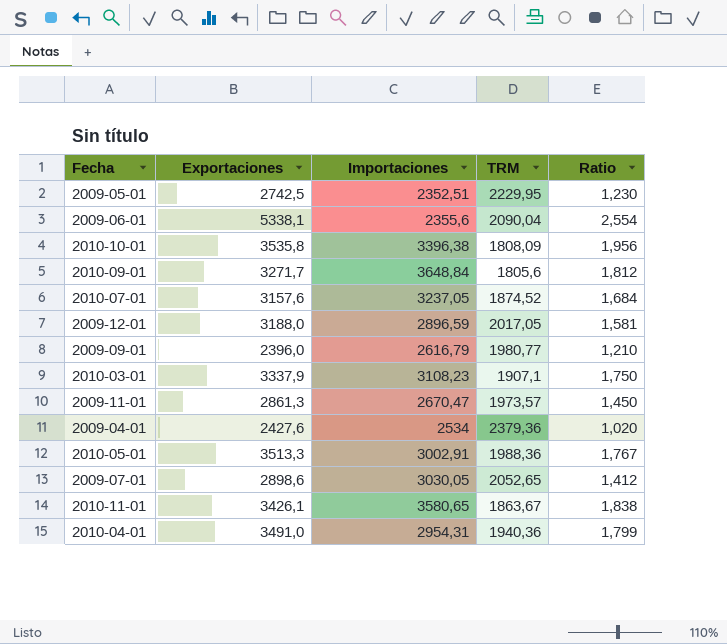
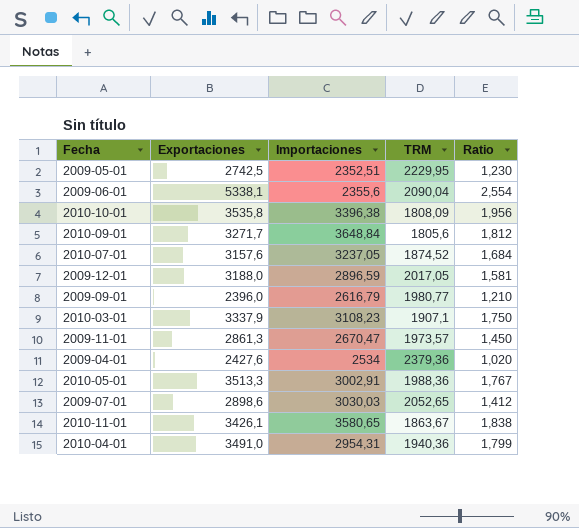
2009-07-01 | Importaciones: 3030,05 -> 3030,03

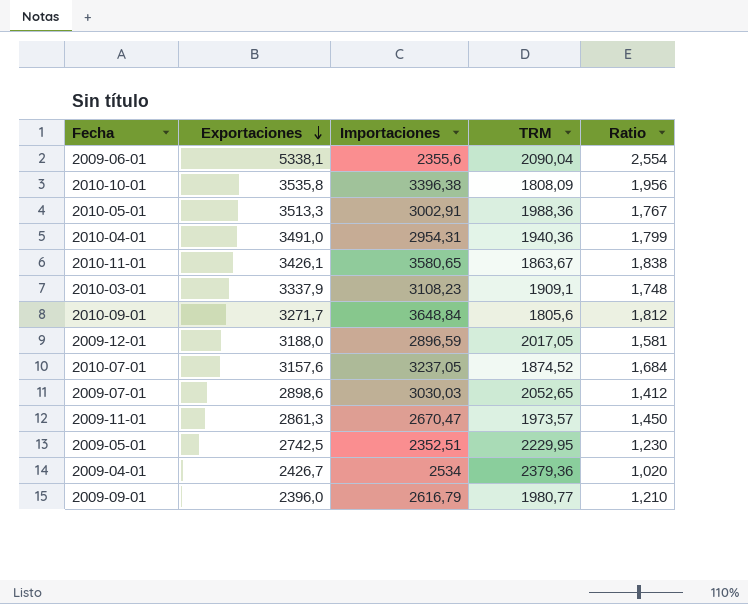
row order: none -> Exportaciones descending
2010-03-01 | TRM: 1907,1 -> 1909,1
2010-03-01 | Ratio: 1,750 -> 1,748
2009-04-01 | Exportaciones: 2427,6 -> 2426,7

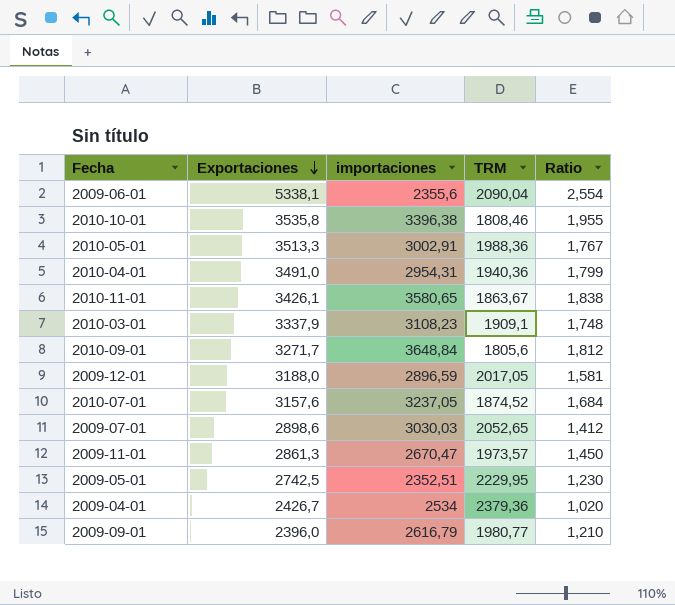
column name: Importaciones -> importaciones
2010-10-01 | TRM: 1808,09 -> 1808,46
2010-10-01 | Ratio: 1,956 -> 1,955

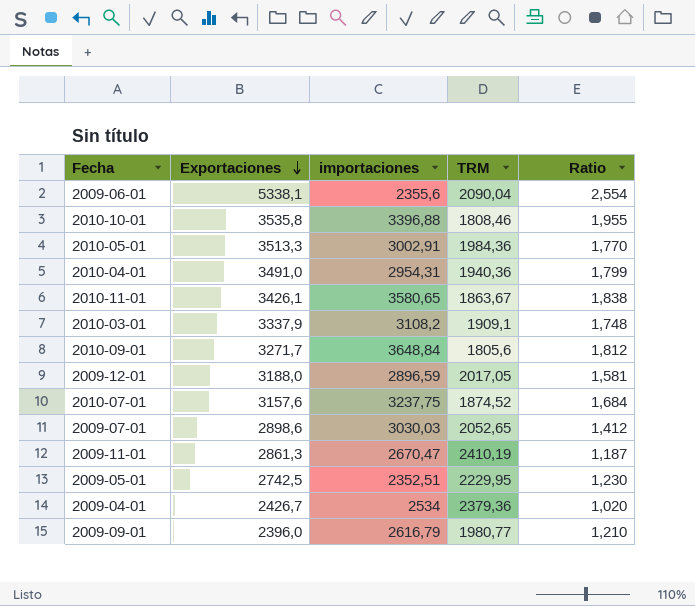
2010-10-01 | importaciones: 3396,38 -> 3396,88
2010-05-01 | TRM: 1988,36 -> 1984,36
2010-05-01 | Ratio: 1,767 -> 1,770
2010-03-01 | importaciones: 3108,23 -> 3108,2
2010-07-01 | importaciones: 3237,05 -> 3237,75
2009-11-01 | TRM: 1973,57 -> 2410,19
2009-11-01 | Ratio: 1,450 -> 1,187

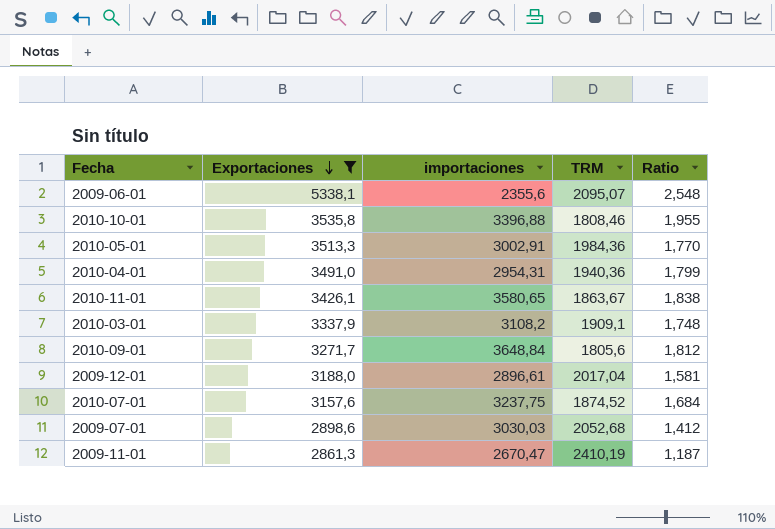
filter: none -> Exportaciones >= 2861,3
2009-06-01 | TRM: 2090,04 -> 2095,07
2009-06-01 | Ratio: 2,554 -> 2,548
2009-12-01 | importaciones: 2896,59 -> 2896,61
2009-12-01 | TRM: 2017,05 -> 2017,04
2009-07-01 | TRM: 2052,65 -> 2052,68

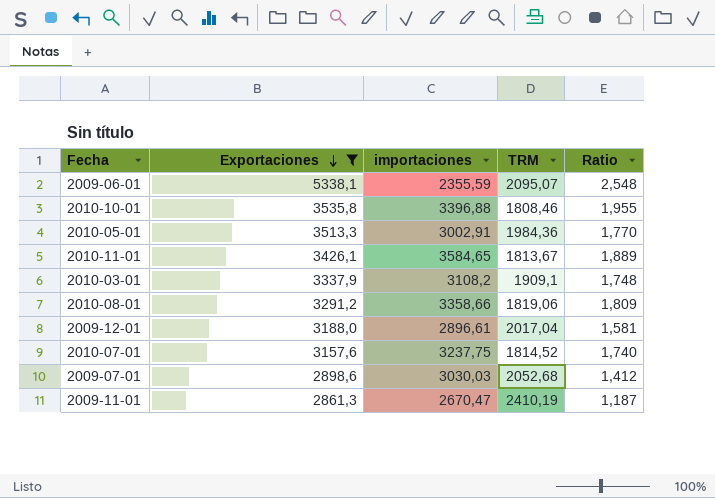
row 2010-04-01: 3491,0 | 2954,31 | 1940,36 | 1,799 -> none
row 2010-09-01: 3271,7 | 3648,84 | 1805,6 | 1,812 -> none
2009-06-01 | importaciones: 2355,6 -> 2355,59
2010-11-01 | importaciones: 3580,65 -> 3584,65
2010-11-01 | TRM: 1863,67 -> 1813,67
2010-11-01 | Ratio: 1,838 -> 1,889
row 2010-08-01: none -> 3291,2 | 3358,66 | 1819,06 | 1,809
2010-07-01 | TRM: 1874,52 -> 1814,52
2010-07-01 | Ratio: 1,684 -> 1,740

